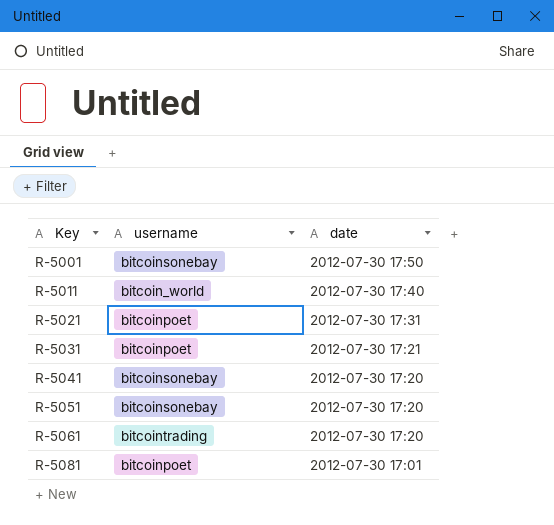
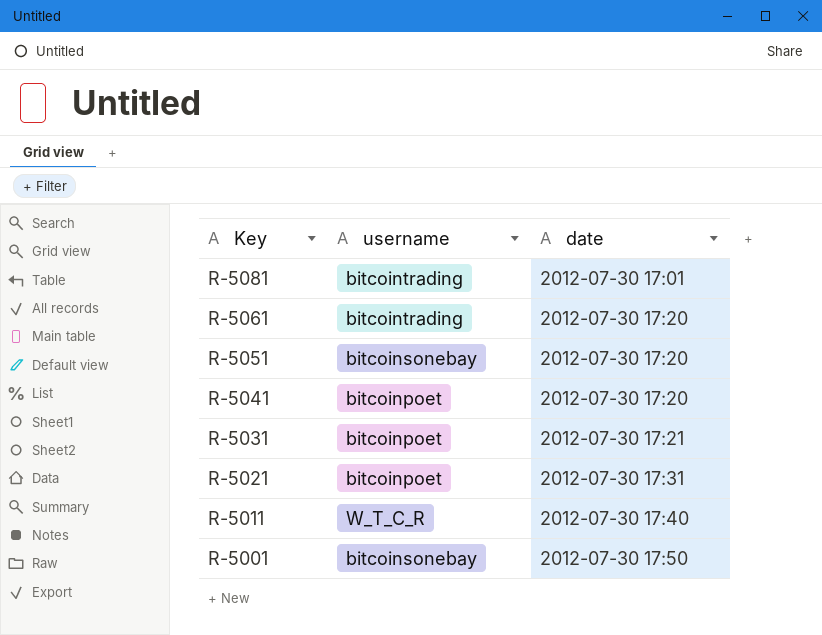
row order: Key ascending -> Key descending
R-5081 | username: bitcoinpoet -> bitcointrading
R-5041 | username: bitcoinsonebay -> bitcoinpoet
R-5011 | username: bitcoin_world -> W_T_C_R

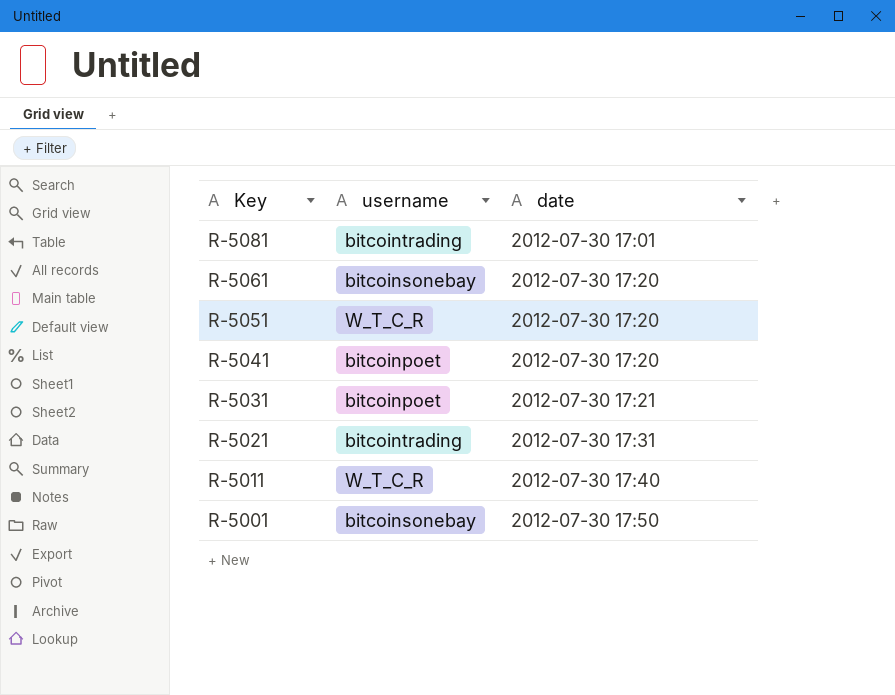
R-5061 | username: bitcointrading -> bitcoinsonebay
R-5051 | username: bitcoinsonebay -> W_T_C_R
R-5021 | username: bitcoinpoet -> bitcointrading

